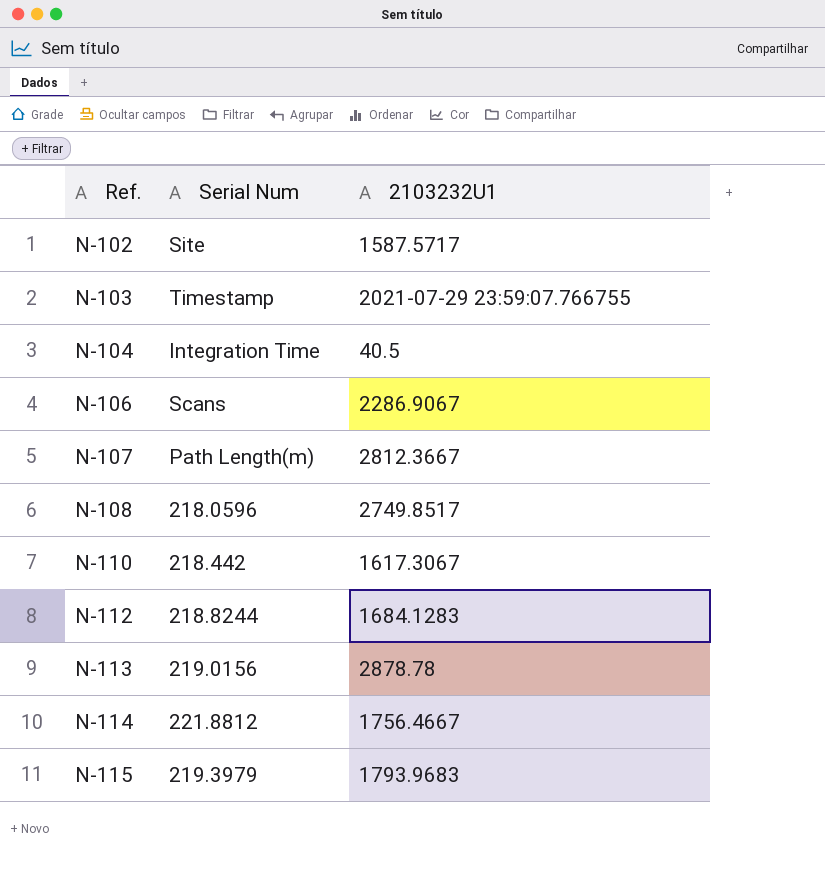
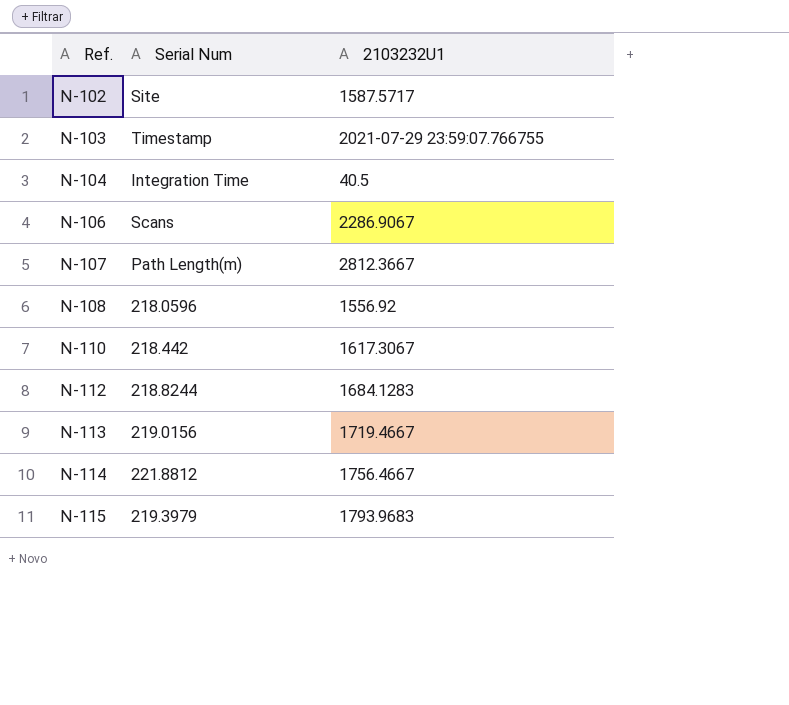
N-108 | 2103232U1: 2749.8517 -> 1556.92
N-113 | 2103232U1: 2878.78 -> 1719.4667

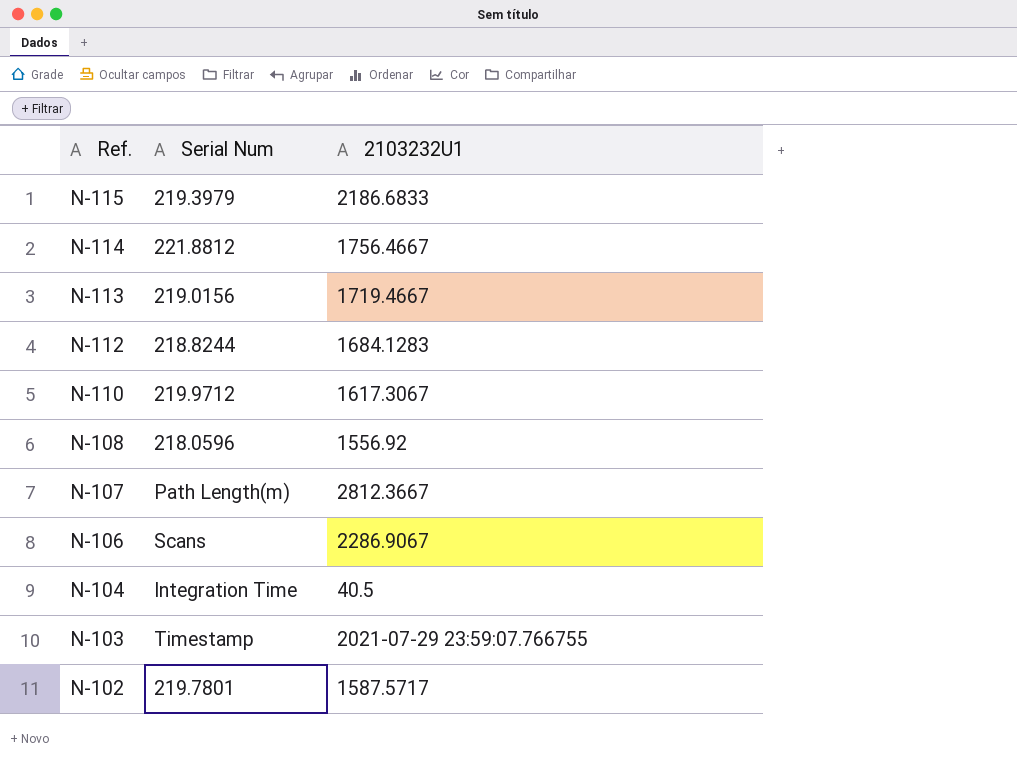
row order: Ref. ascending -> Ref. descending
N-115 | 2103232U1: 1793.9683 -> 2186.6833
N-110 | Serial Num: 218.442 -> 219.9712
N-102 | Serial Num: Site -> 219.7801

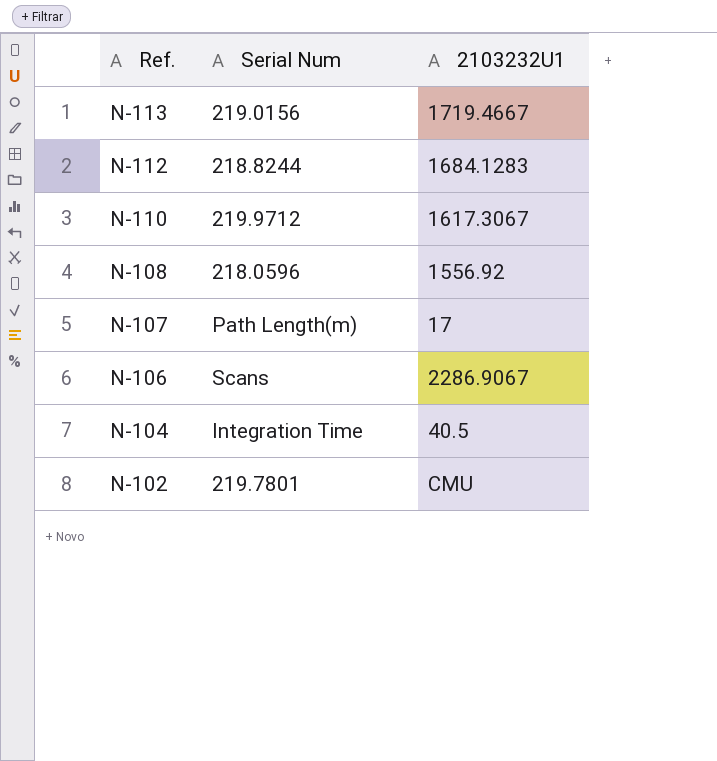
row N-115: 219.3979 | 2186.6833 -> none
row N-114: 221.8812 | 1756.4667 -> none
row N-103: Timestamp | 2021-07-29 23:59:07.766755 -> none
N-107 | 2103232U1: 2812.3667 -> 17
N-102 | 2103232U1: 1587.5717 -> CMU

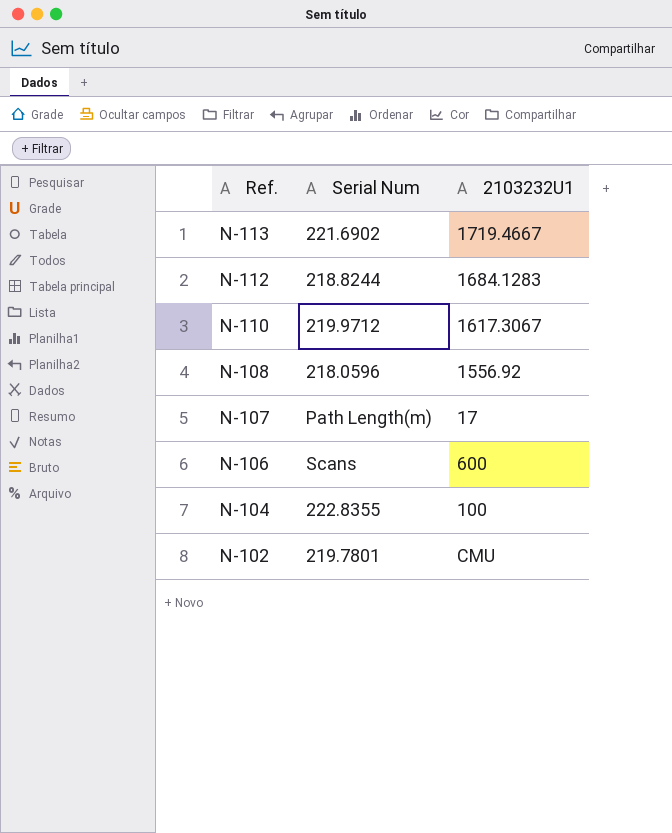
N-113 | Serial Num: 219.0156 -> 221.6902
N-106 | 2103232U1: 2286.9067 -> 600
N-104 | Serial Num: Integration Time -> 222.8355
N-104 | 2103232U1: 40.5 -> 100

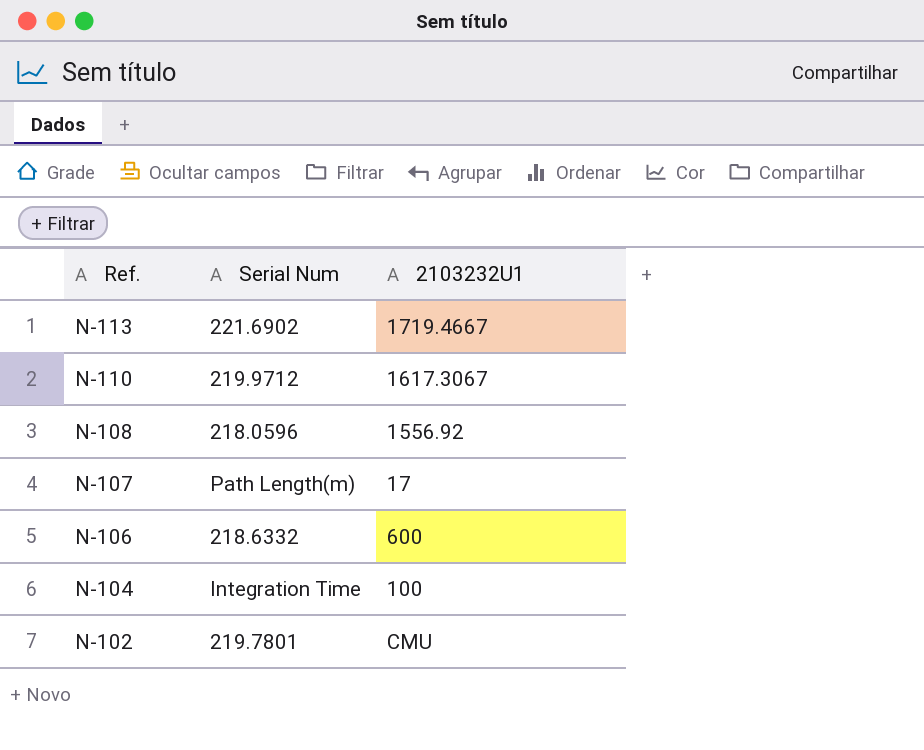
row N-112: 218.8244 | 1684.1283 -> none
N-106 | Serial Num: Scans -> 218.6332
N-104 | Serial Num: 222.8355 -> Integration Time

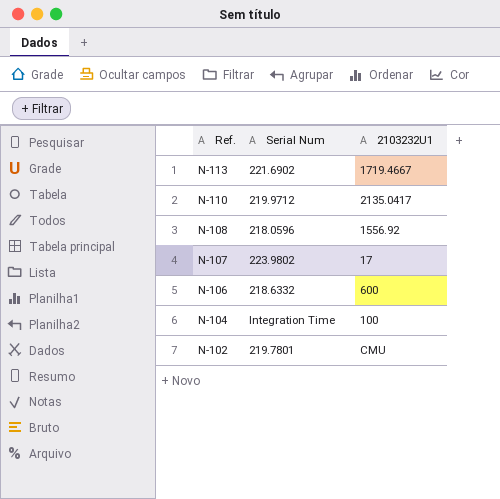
N-110 | 2103232U1: 1617.3067 -> 2135.0417
N-107 | Serial Num: Path Length(m) -> 223.9802

